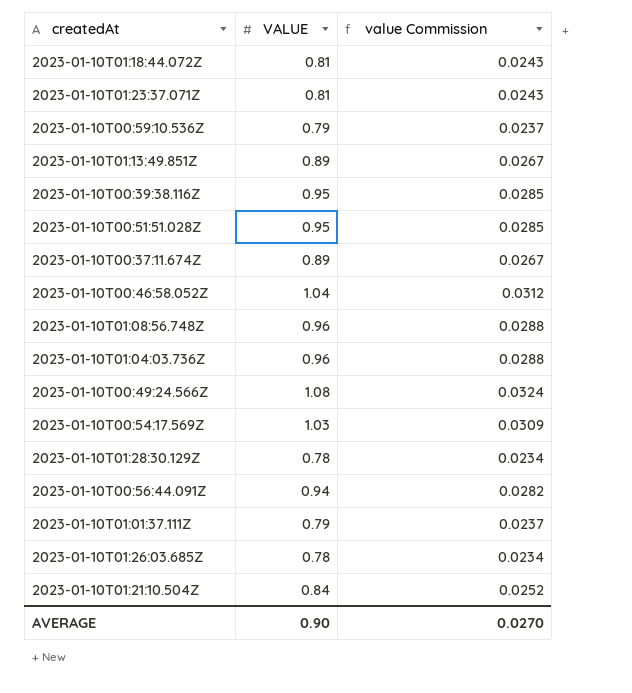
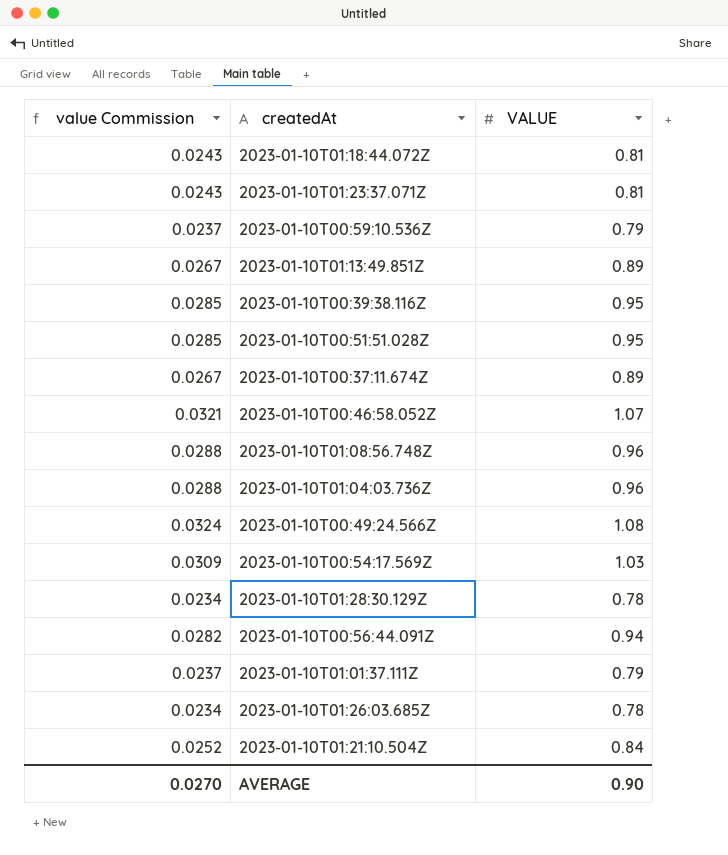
column value Commission | position: 3 -> 1
2023-01-10T00:46:58.052Z | value Commission: 0.0312 -> 0.0321
2023-01-10T00:46:58.052Z | VALUE: 1.04 -> 1.07

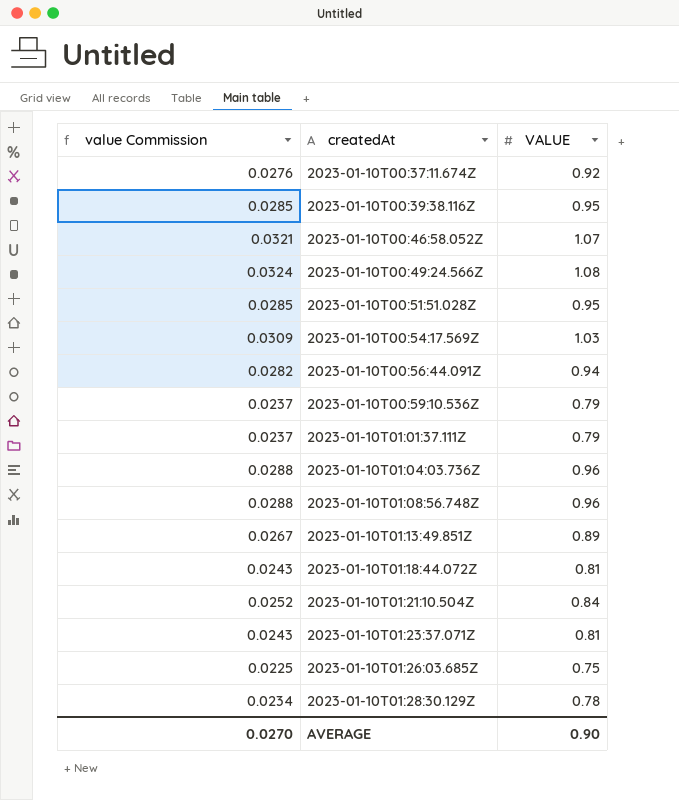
row order: none -> createdAt ascending
2023-01-10T00:37:11.674Z | value Commission: 0.0267 -> 0.0276
2023-01-10T00:37:11.674Z | VALUE: 0.89 -> 0.92
2023-01-10T01:26:03.685Z | value Commission: 0.0234 -> 0.0225
2023-01-10T01:26:03.685Z | VALUE: 0.78 -> 0.75

